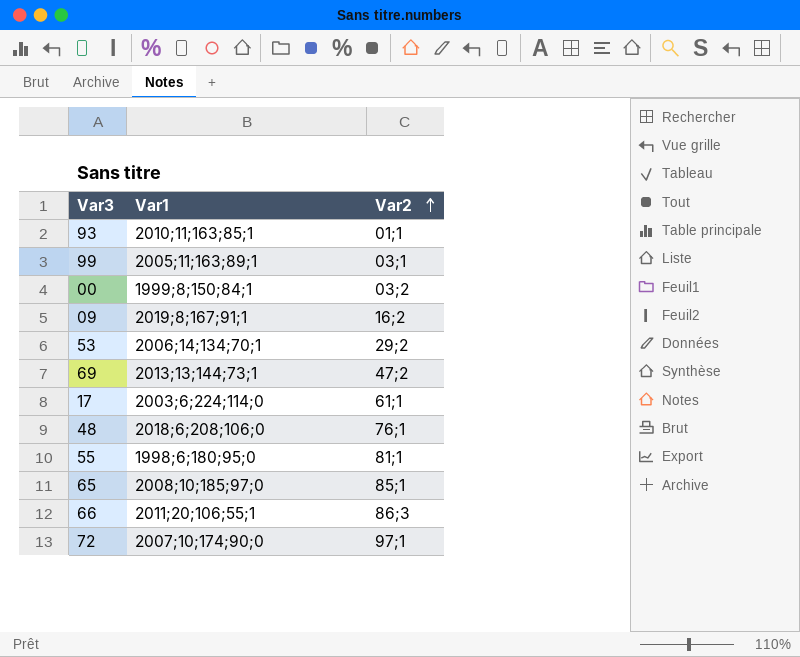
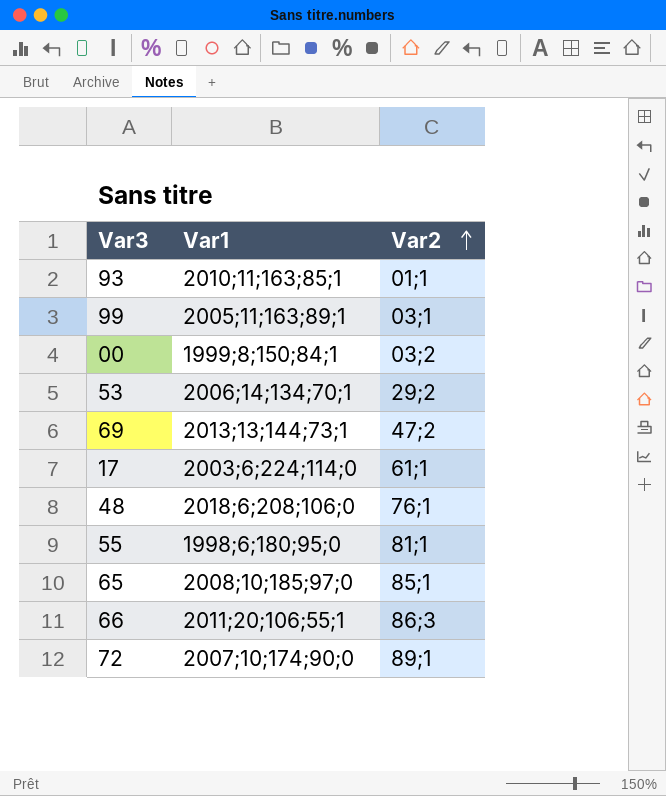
row 09: 2019;8;167;91;1 | 16;2 -> none
72 | Var2: 97;1 -> 89;1

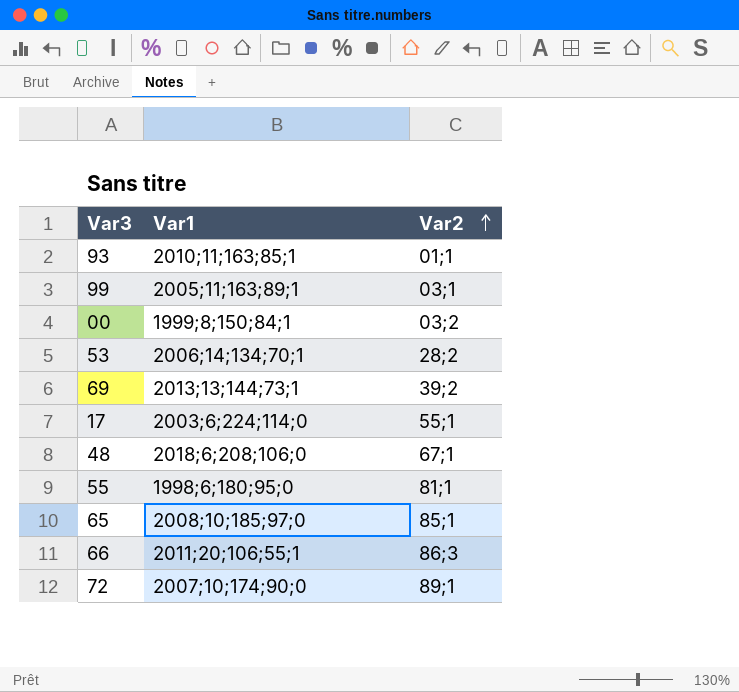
53 | Var2: 29;2 -> 28;2
69 | Var2: 47;2 -> 39;2
17 | Var2: 61;1 -> 55;1
48 | Var2: 76;1 -> 67;1

